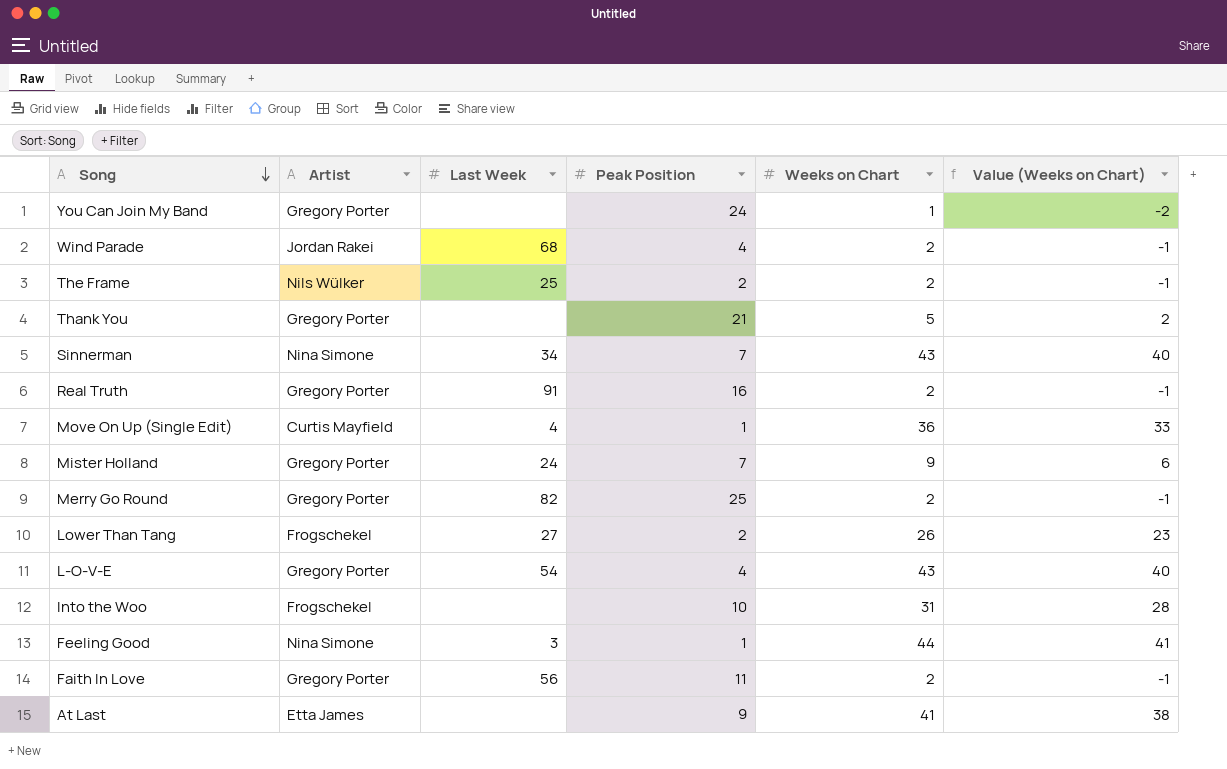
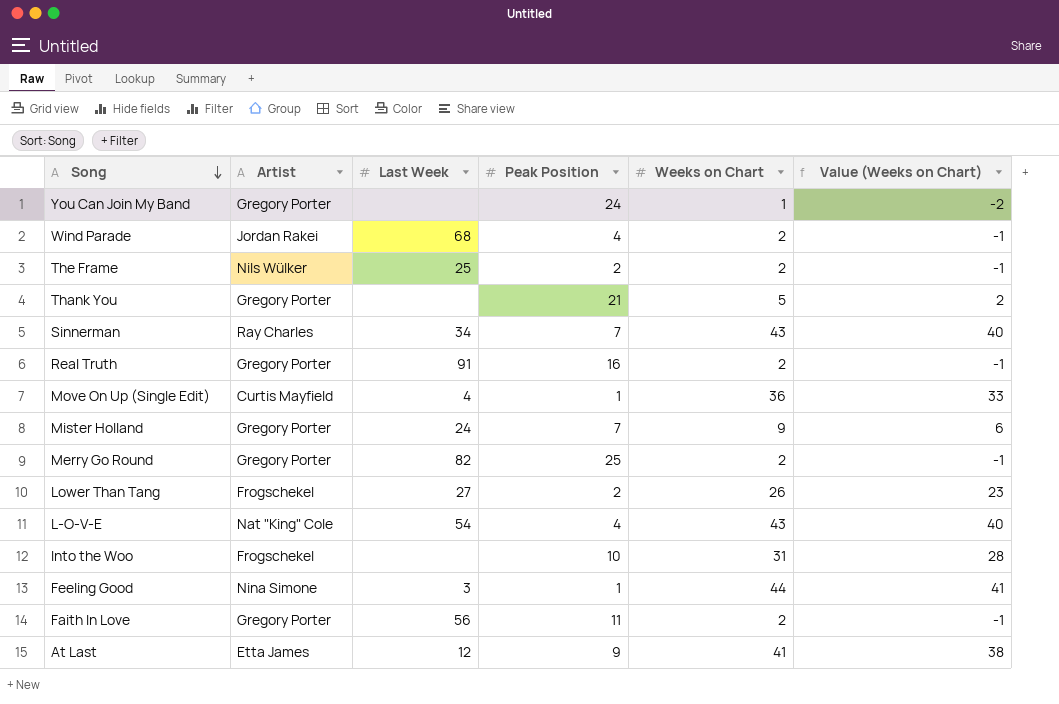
Sinnerman | Artist: Nina Simone -> Ray Charles
L-O-V-E | Artist: Gregory Porter -> Nat "King" Cole
At Last | Last Week: none -> 12

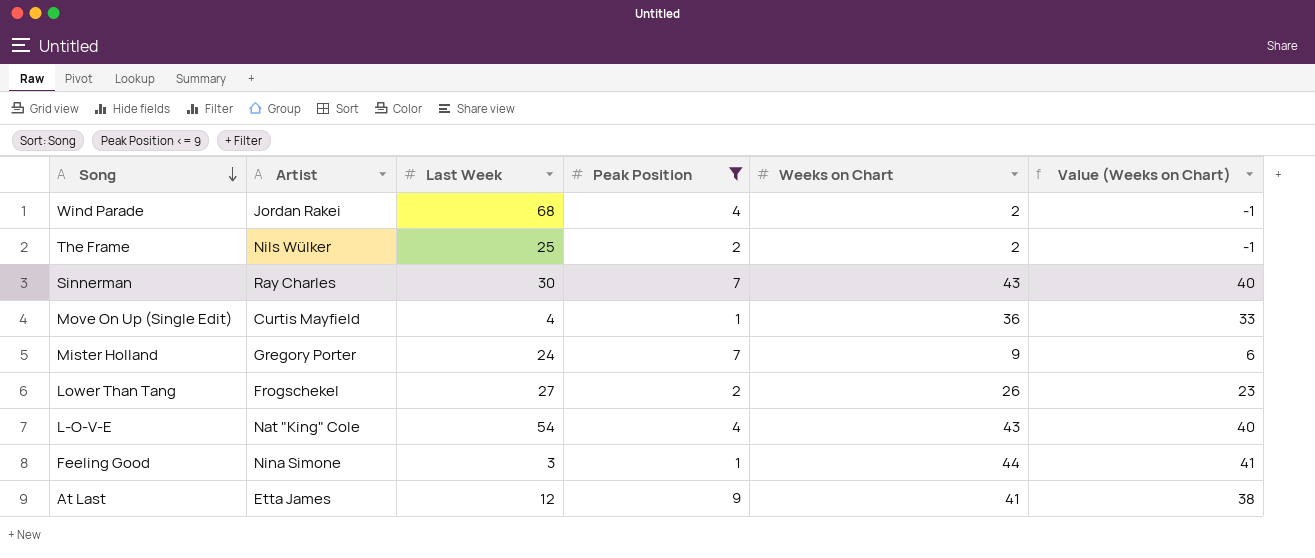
filter: none -> Peak Position <= 9
Sinnerman | Last Week: 34 -> 30

